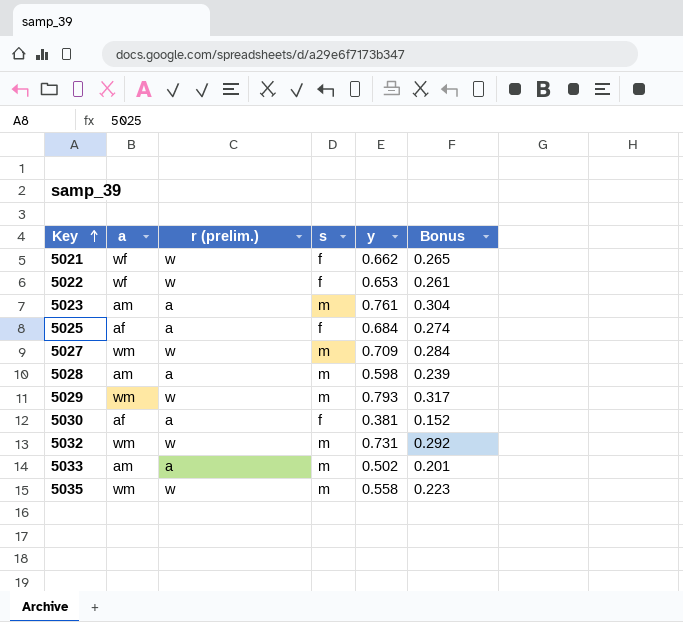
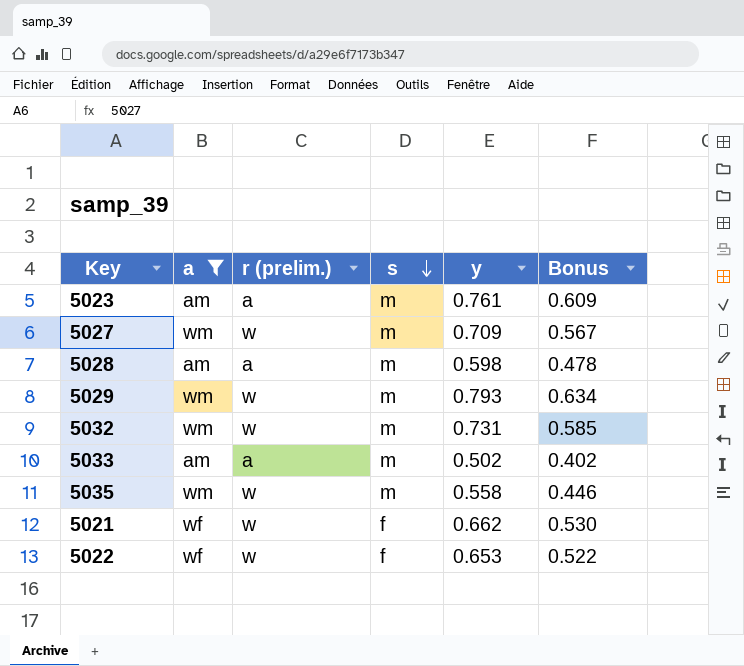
filter: none -> a != af
row order: Key ascending -> s descending
column Bonus | formula: [y] * 0.4 -> [y] * 0.8

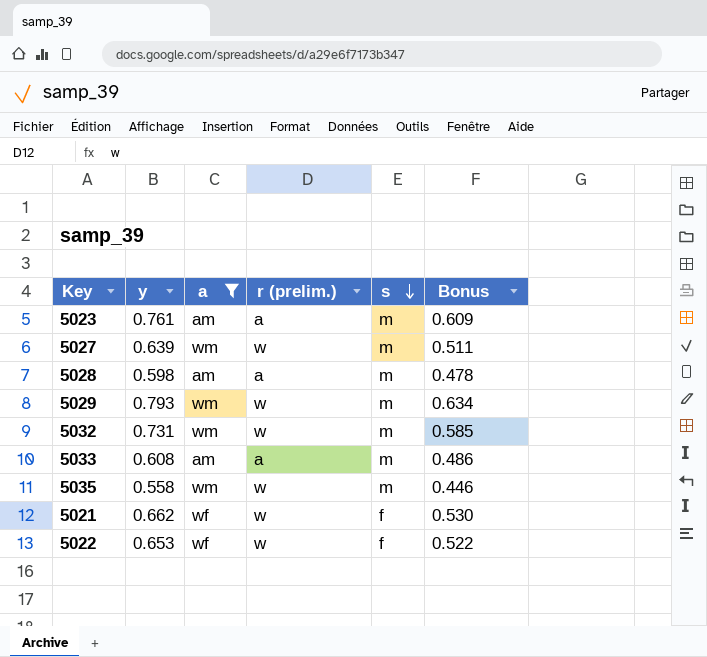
column y | position: 5 -> 2
5027 | y: 0.709 -> 0.639
5027 | Bonus: 0.567 -> 0.511
5033 | y: 0.502 -> 0.608
5033 | Bonus: 0.402 -> 0.486

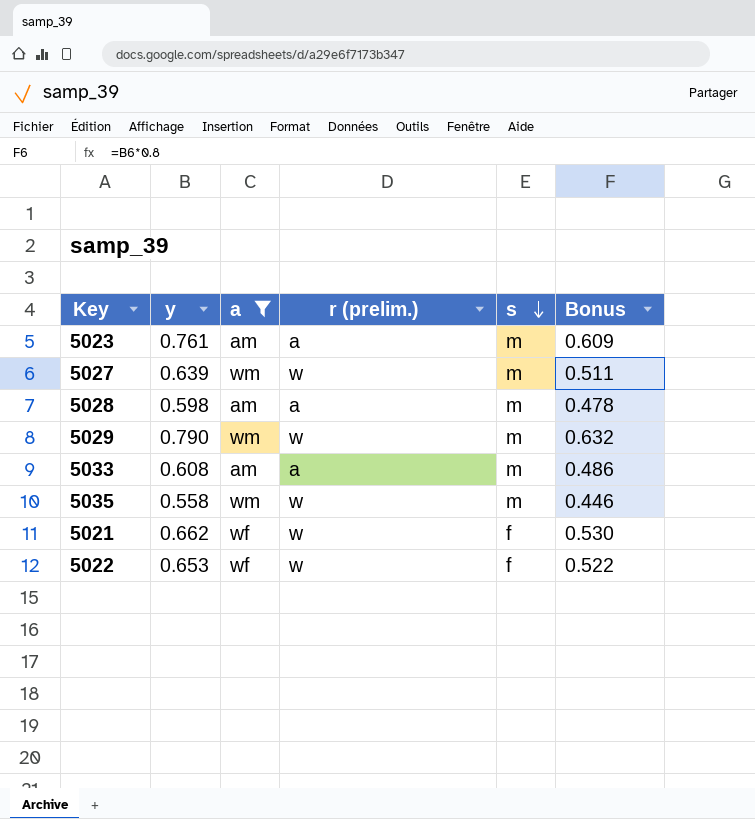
row 5032: 0.731 | wm | w | m | 0.585 -> none
5029 | y: 0.793 -> 0.790
5029 | Bonus: 0.634 -> 0.632

